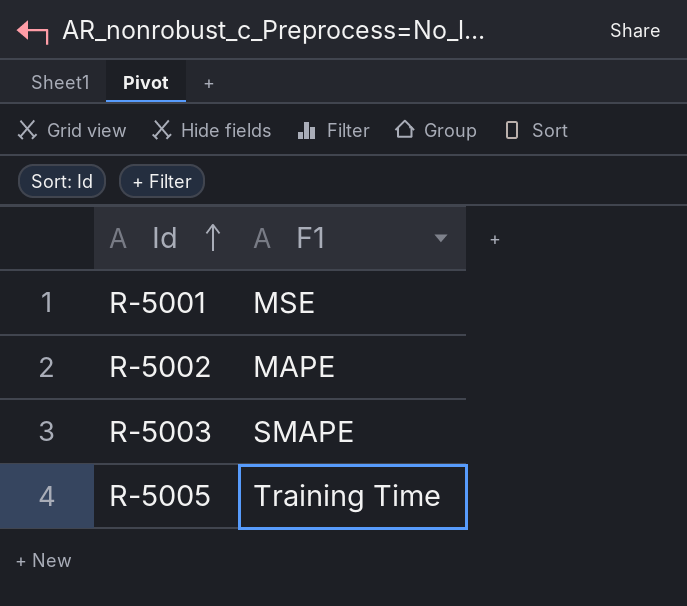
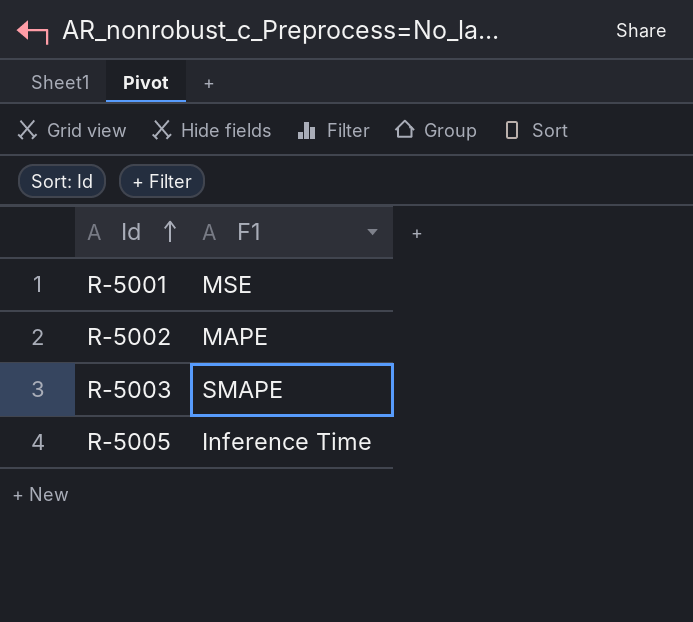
R-5005 | F1: Training Time -> Inference Time

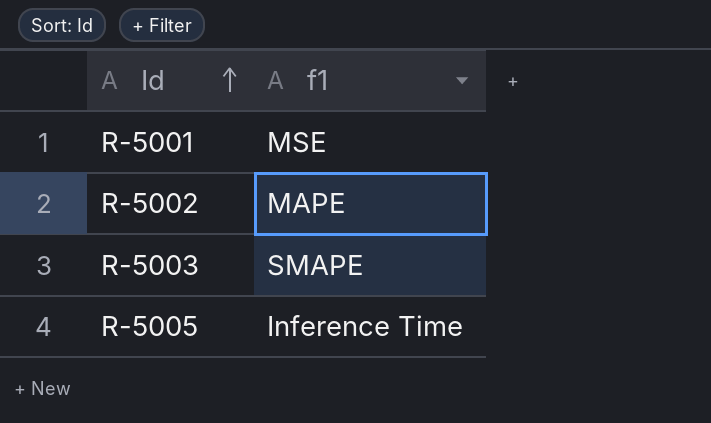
column name: F1 -> f1

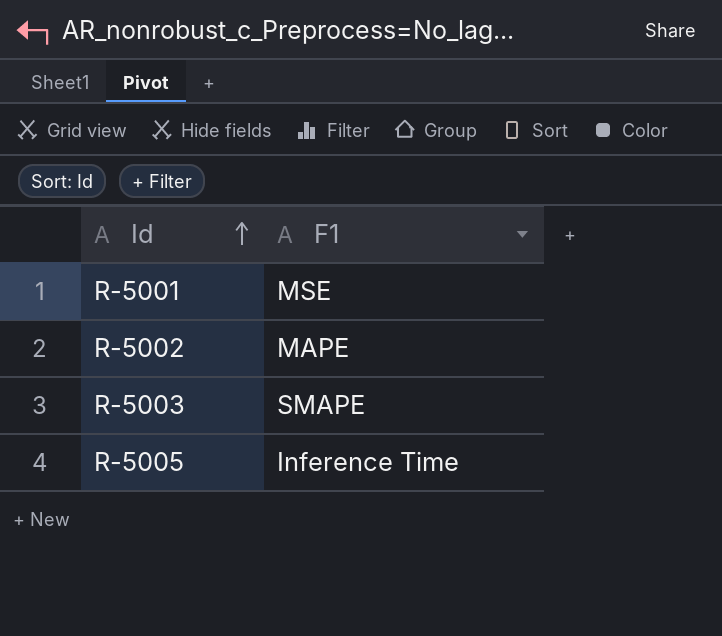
column name: f1 -> F1

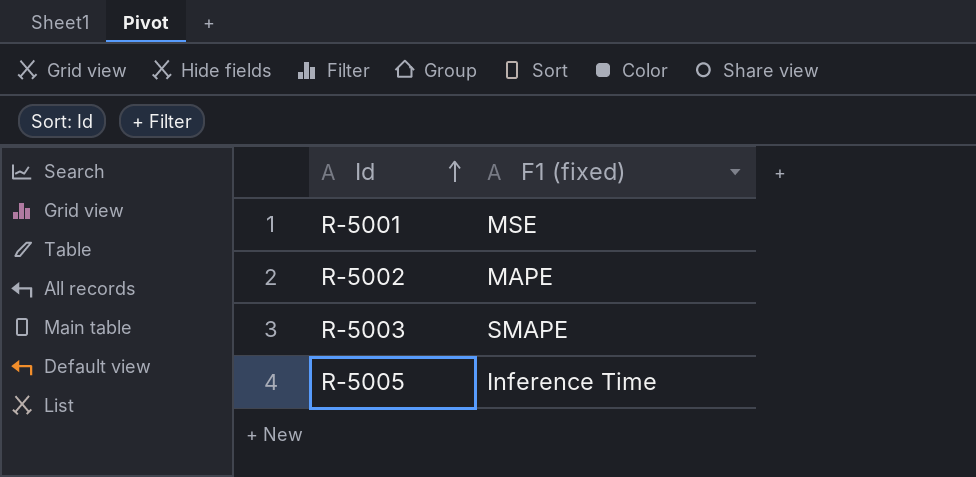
column name: F1 -> F1 (fixed)

